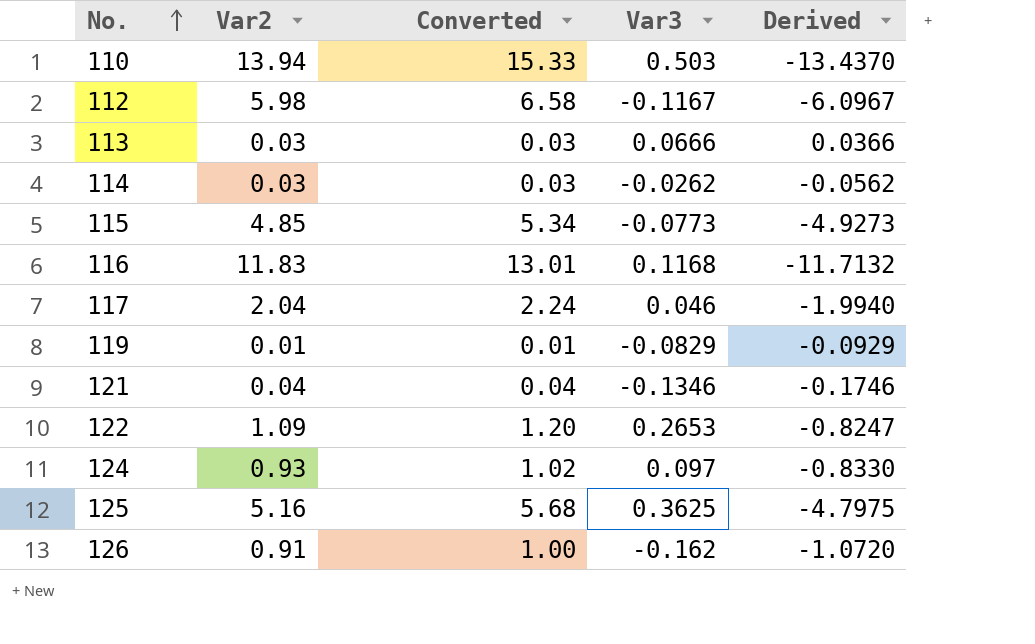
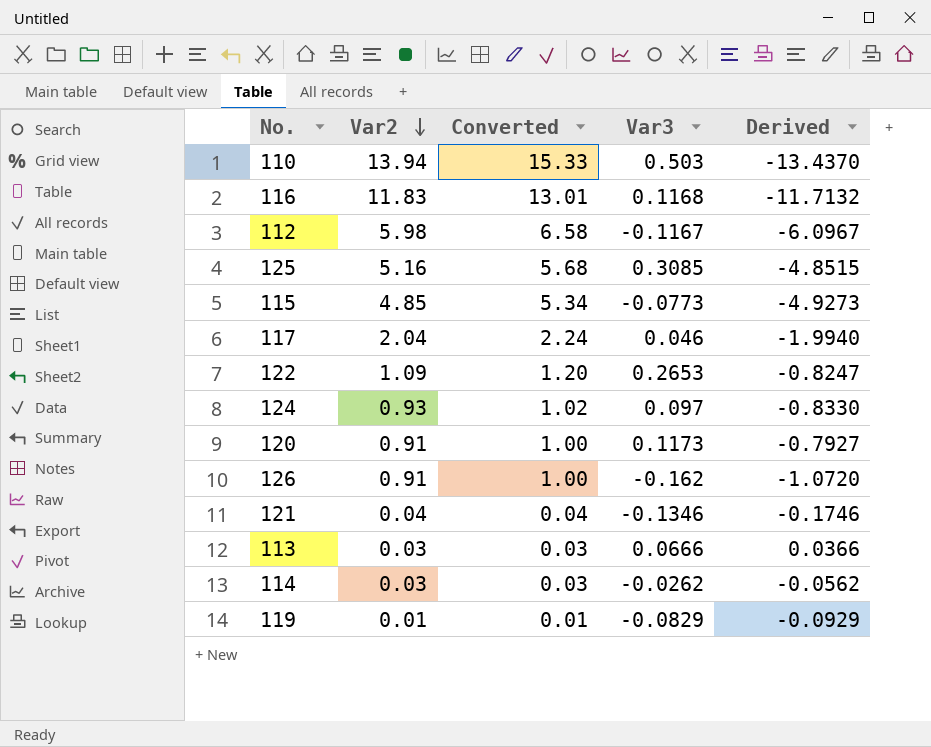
row order: No. ascending -> Var2 descending
125 | Var3: 0.3625 -> 0.3085
125 | Derived: -4.7975 -> -4.8515
row 120: none -> 0.91 | 1.00 | 0.1173 | -0.7927

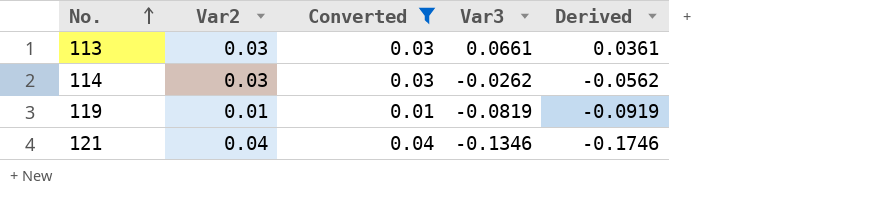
filter: none -> Converted <= 0.04
row order: Var2 descending -> No. ascending
113 | Var3: 0.0666 -> 0.0661
113 | Derived: 0.0366 -> 0.0361
119 | Var3: -0.0829 -> -0.0819
119 | Derived: -0.0929 -> -0.0919

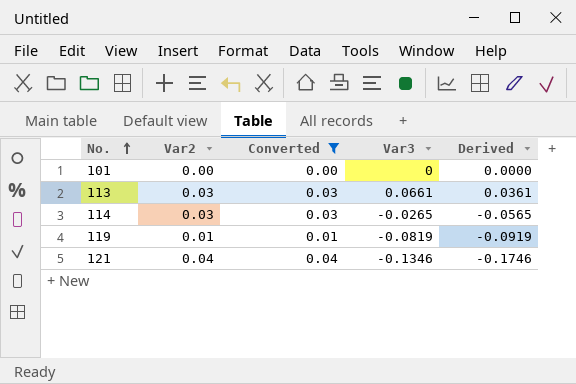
row 101: none -> 0.00 | 0.00 | 0 | 0.0000
114 | Var3: -0.0262 -> -0.0265
114 | Derived: -0.0562 -> -0.0565

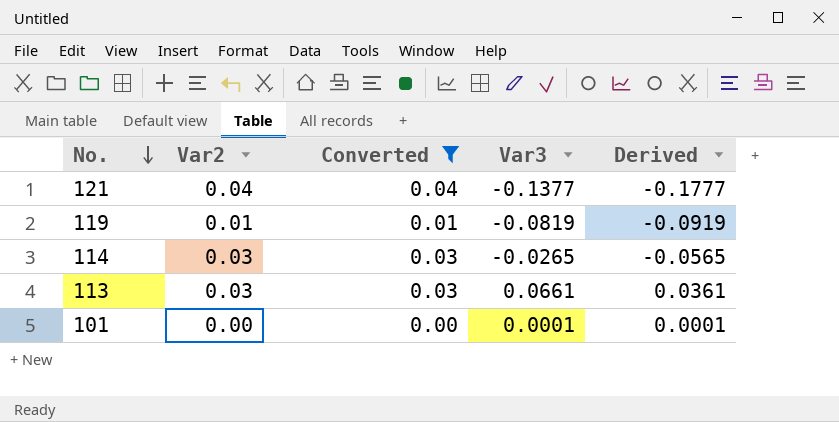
row order: No. ascending -> No. descending
121 | Var3: -0.1346 -> -0.1377
121 | Derived: -0.1746 -> -0.1777
101 | Var3: 0 -> 0.0001
101 | Derived: 0.0000 -> 0.0001

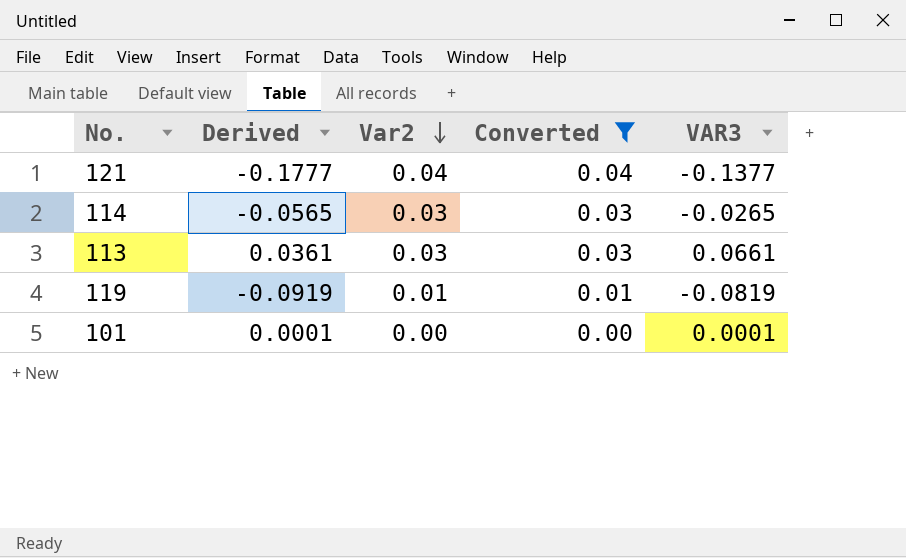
row order: No. descending -> Var2 descending
column Derived | position: 5 -> 2
column name: Var3 -> VAR3

